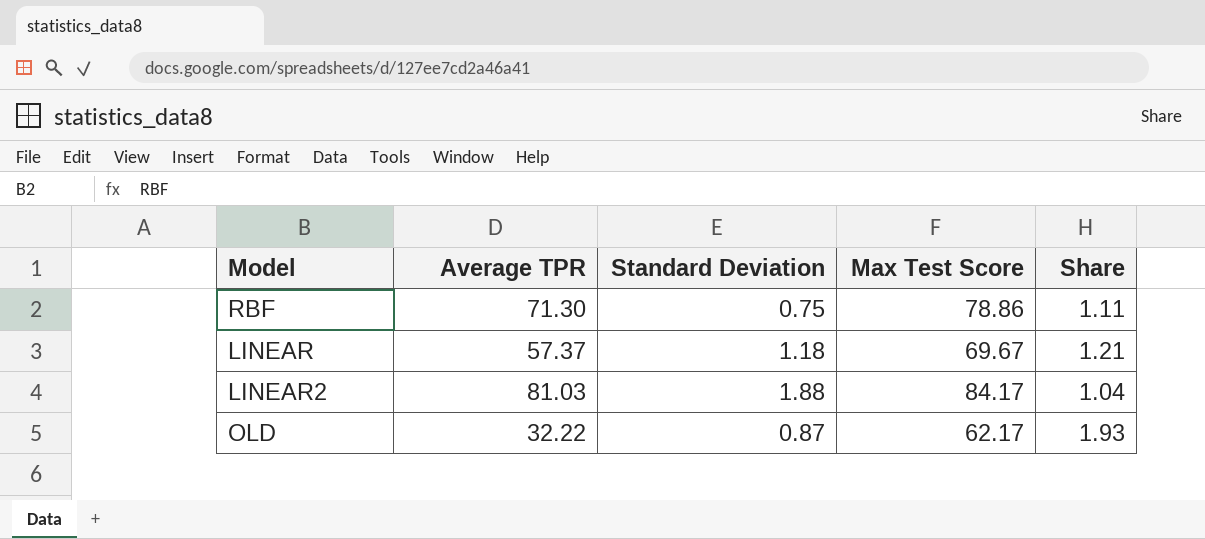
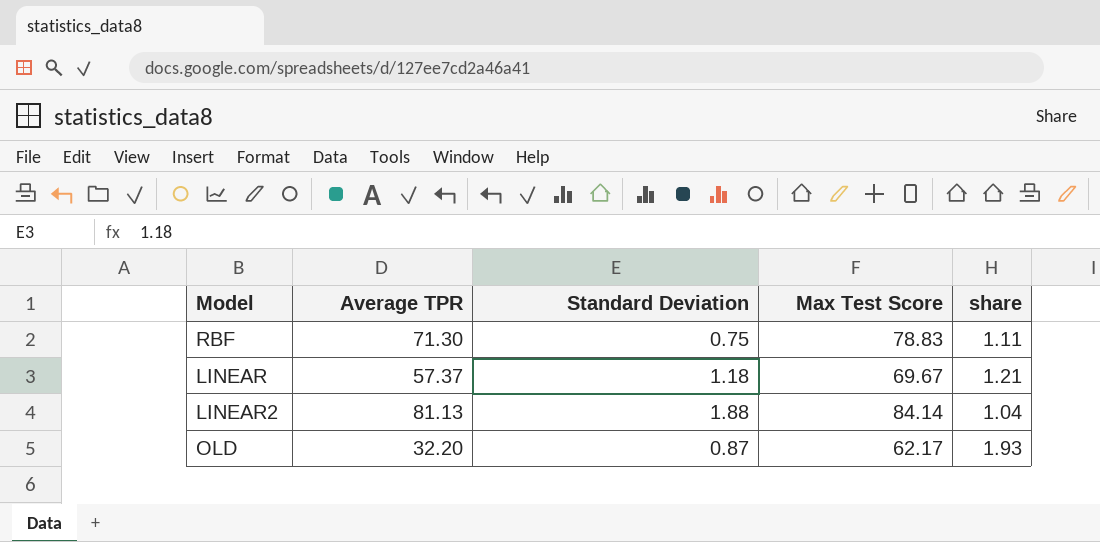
column name: Share -> share
RBF | Max Test Score: 78.86 -> 78.83
LINEAR2 | Average TPR: 81.03 -> 81.13
LINEAR2 | Max Test Score: 84.17 -> 84.14
OLD | Average TPR: 32.22 -> 32.20

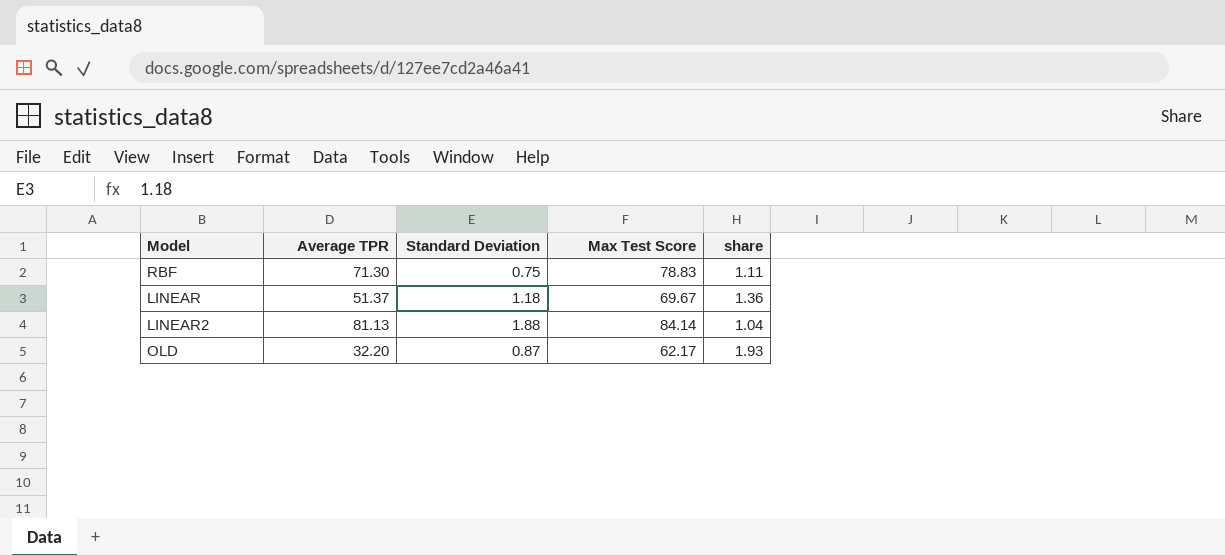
LINEAR | Average TPR: 57.37 -> 51.37
LINEAR | share: 1.21 -> 1.36

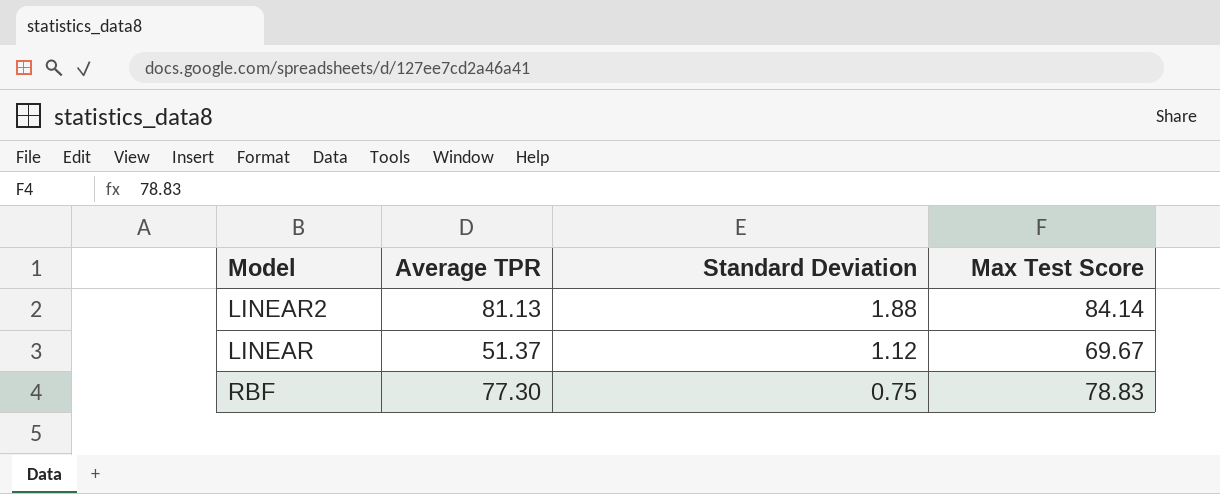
row order: none -> Standard Deviation descending
column share | formula: [Max Test Score] / [Average TPR] -> none
row OLD: 32.20 | 0.87 | 62.17 | 1.93 -> none
LINEAR | Standard Deviation: 1.18 -> 1.12
RBF | Average TPR: 71.30 -> 77.30

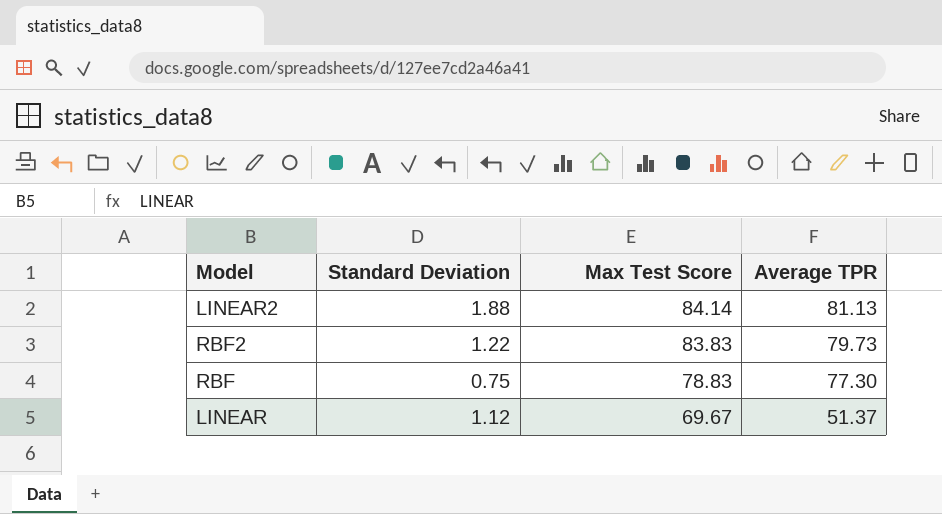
row order: Standard Deviation descending -> Max Test Score descending
column Average TPR | position: 2 -> 4
row RBF2: none -> 1.22 | 83.83 | 79.73

